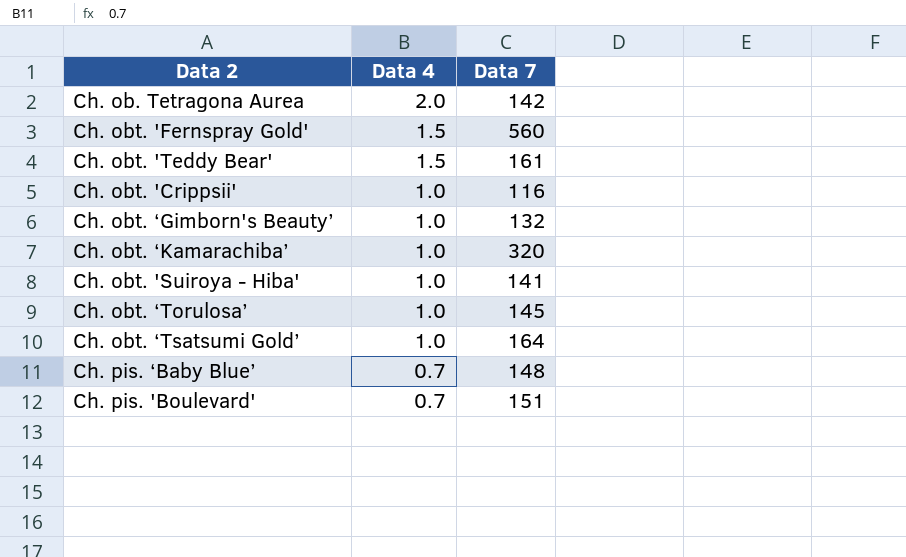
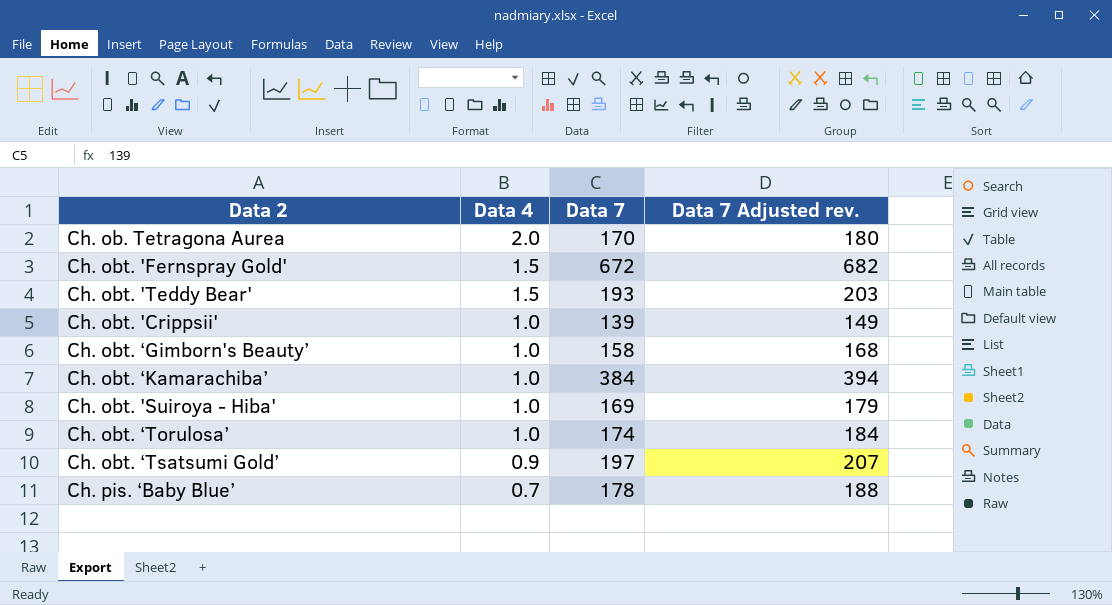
column Data 7 Adjusted rev. | formula: none -> [Data 7] + 10
row Ch. pis. 'Boulevard': 0.7 | 151 -> none
Ch. ob. Tetragona Aurea | Data 7: 142 -> 170
Ch. obt. 'Fernspray Gold' | Data 7: 560 -> 672
Ch. obt. 'Teddy Bear' | Data 7: 161 -> 193
Ch. obt. 'Crippsii' | Data 7: 116 -> 139
Ch. obt. ‘Gimborn's Beauty’ | Data 7: 132 -> 158
Ch. obt. ‘Kamarachiba’ | Data 7: 320 -> 384
Ch. obt. 'Suiroya - Hiba' | Data 7: 141 -> 169
Ch. obt. ‘Torulosa’ | Data 7: 145 -> 174
Ch. obt. ‘Tsatsumi Gold’ | Data 4: 1.0 -> 0.9
Ch. obt. ‘Tsatsumi Gold’ | Data 7: 164 -> 197
Ch. pis. ‘Baby Blue’ | Data 7: 148 -> 178

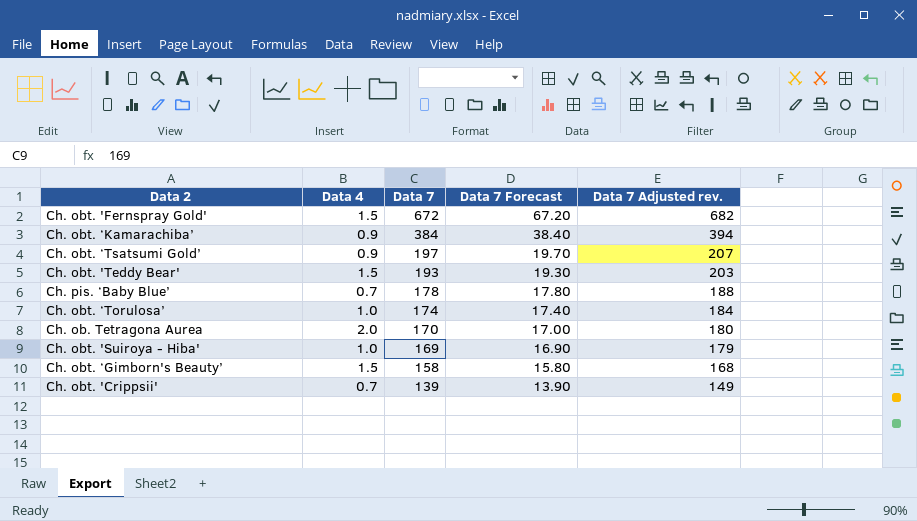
row order: Data 4 descending -> Data 7 descending
column Data 7 Forecast | formula: none -> [Data 7] * 0.1
Ch. obt. ‘Kamarachiba’ | Data 4: 1.0 -> 0.9
Ch. obt. ‘Gimborn's Beauty’ | Data 4: 1.0 -> 1.5
Ch. obt. 'Crippsii' | Data 4: 1.0 -> 0.7

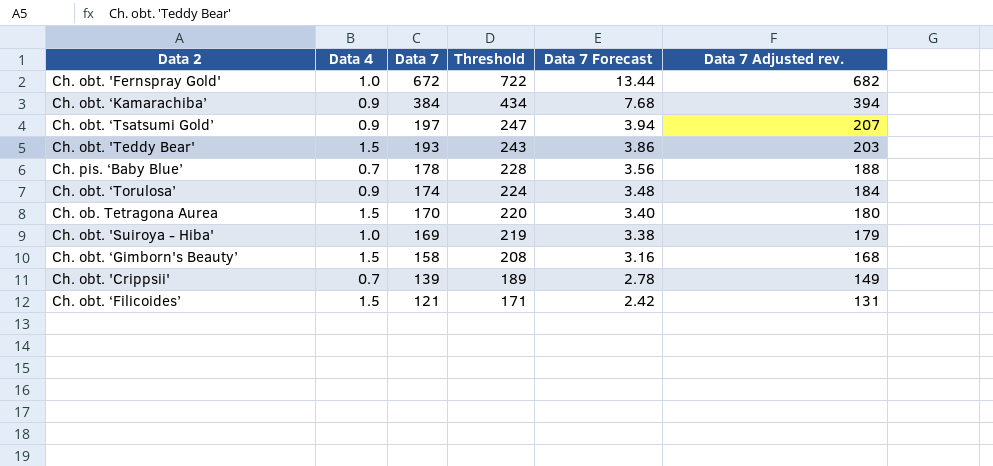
column Threshold | formula: none -> [Data 7] + 50
column Data 7 Forecast | formula: [Data 7] * 0.1 -> [Data 7] * 0.02
Ch. obt. 'Fernspray Gold' | Data 4: 1.5 -> 1.0
Ch. obt. ‘Torulosa’ | Data 4: 1.0 -> 0.9
Ch. ob. Tetragona Aurea | Data 4: 2.0 -> 1.5
row Ch. obt. ‘Filicoides’: none -> 1.5 | 121 | 171 | 2.42 | 131

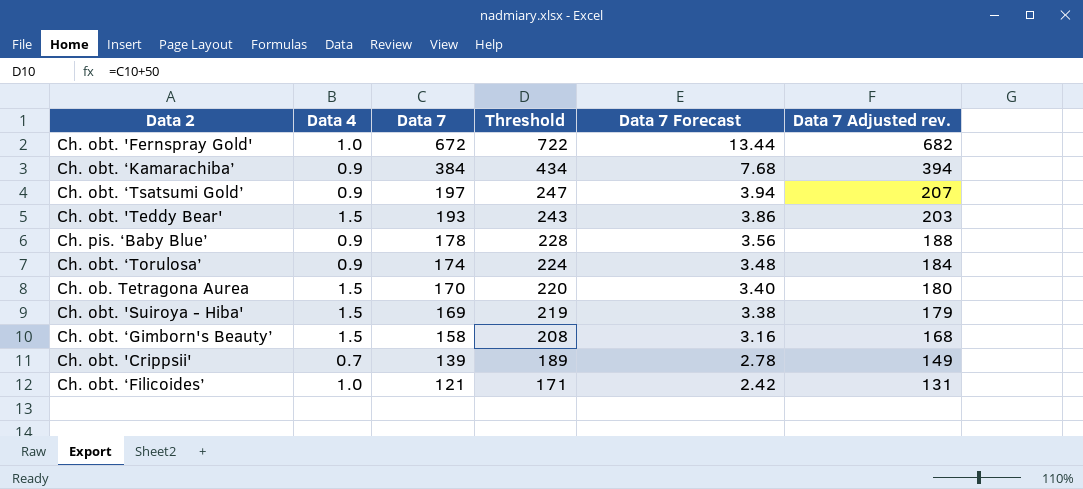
Ch. pis. ‘Baby Blue’ | Data 4: 0.7 -> 0.9
Ch. obt. 'Suiroya - Hiba' | Data 4: 1.0 -> 1.5
Ch. obt. ‘Filicoides’ | Data 4: 1.5 -> 1.0

